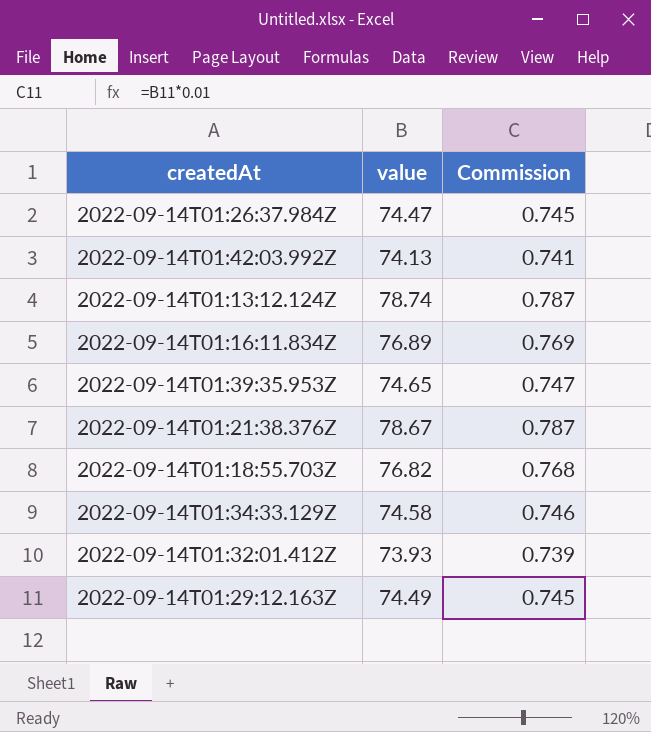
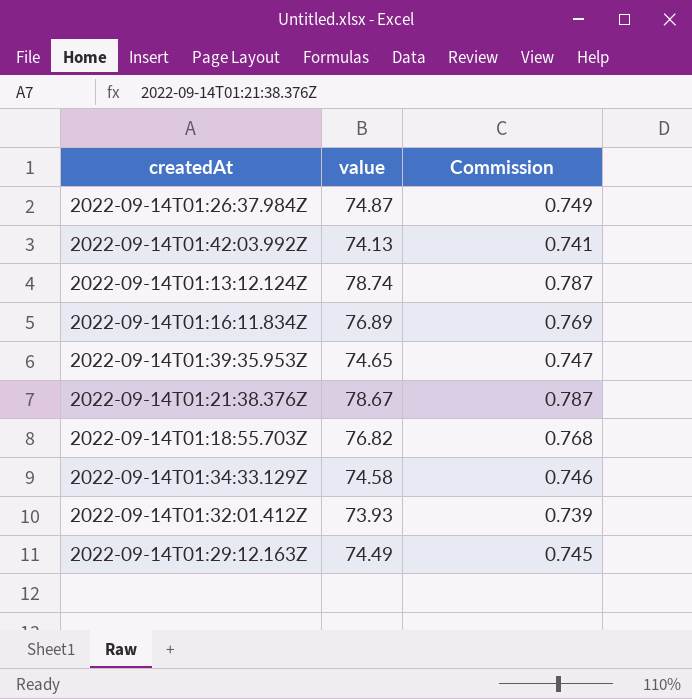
2022-09-14T01:26:37.984Z | value: 74.47 -> 74.87
2022-09-14T01:26:37.984Z | Commission: 0.745 -> 0.749

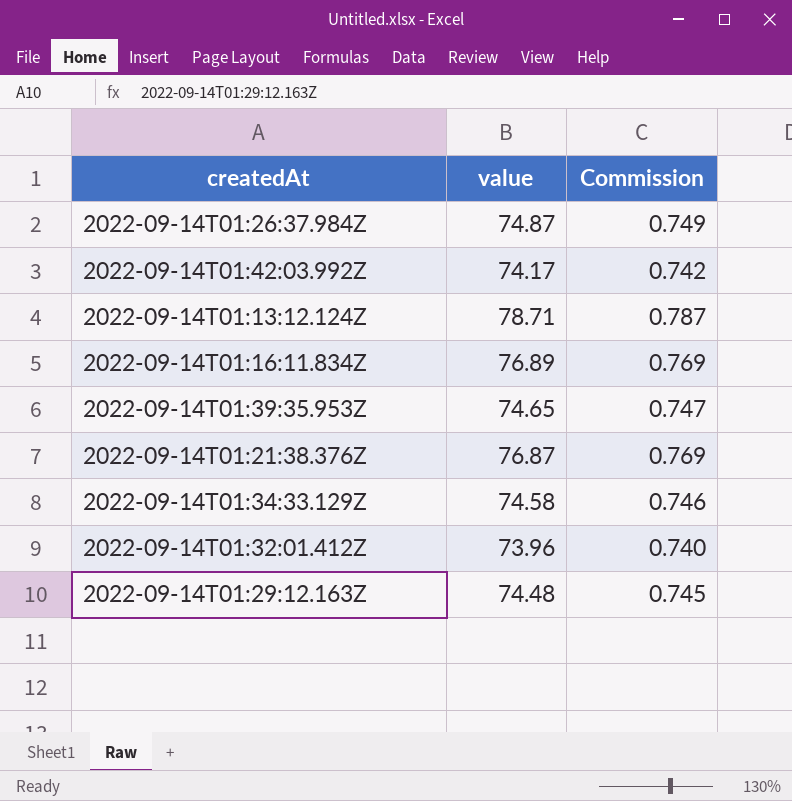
row 2022-09-14T01:18:55.703Z: 76.82 | 0.768 -> none
2022-09-14T01:42:03.992Z | value: 74.13 -> 74.17
2022-09-14T01:42:03.992Z | Commission: 0.741 -> 0.742
2022-09-14T01:13:12.124Z | value: 78.74 -> 78.71
2022-09-14T01:21:38.376Z | value: 78.67 -> 76.87
2022-09-14T01:21:38.376Z | Commission: 0.787 -> 0.769
2022-09-14T01:32:01.412Z | value: 73.93 -> 73.96
2022-09-14T01:32:01.412Z | Commission: 0.739 -> 0.740
2022-09-14T01:29:12.163Z | value: 74.49 -> 74.48

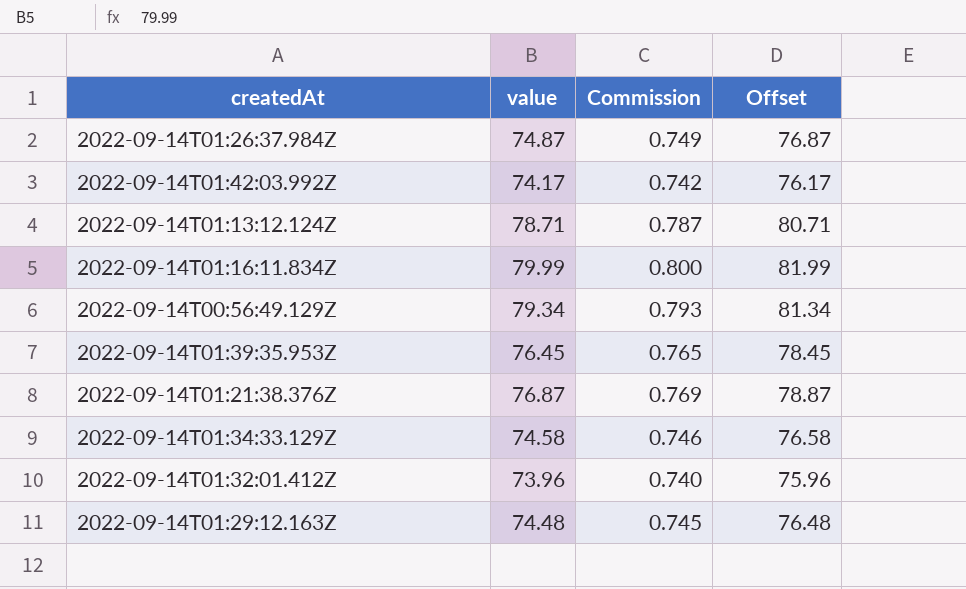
column Offset | formula: none -> [value] + 2
2022-09-14T01:16:11.834Z | value: 76.89 -> 79.99
2022-09-14T01:16:11.834Z | Commission: 0.769 -> 0.800
row 2022-09-14T00:56:49.129Z: none -> 79.34 | 0.793 | 81.34
2022-09-14T01:39:35.953Z | value: 74.65 -> 76.45
2022-09-14T01:39:35.953Z | Commission: 0.747 -> 0.765

